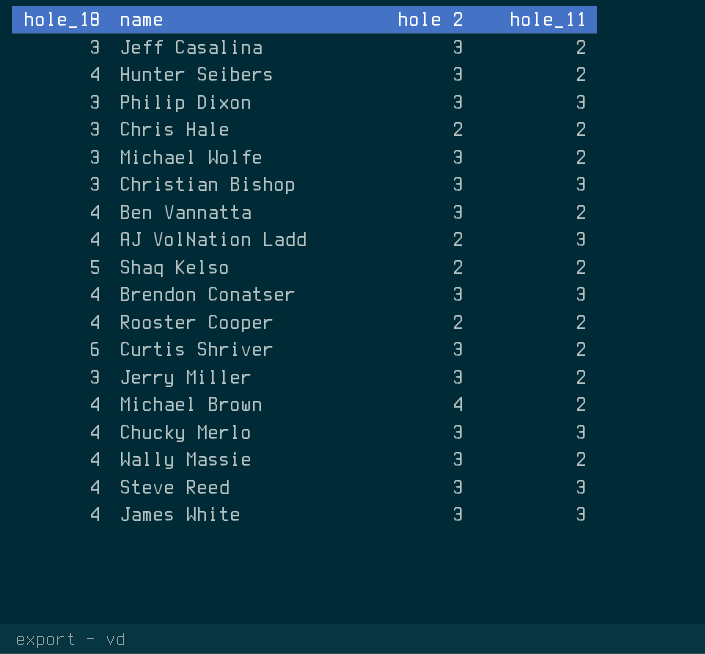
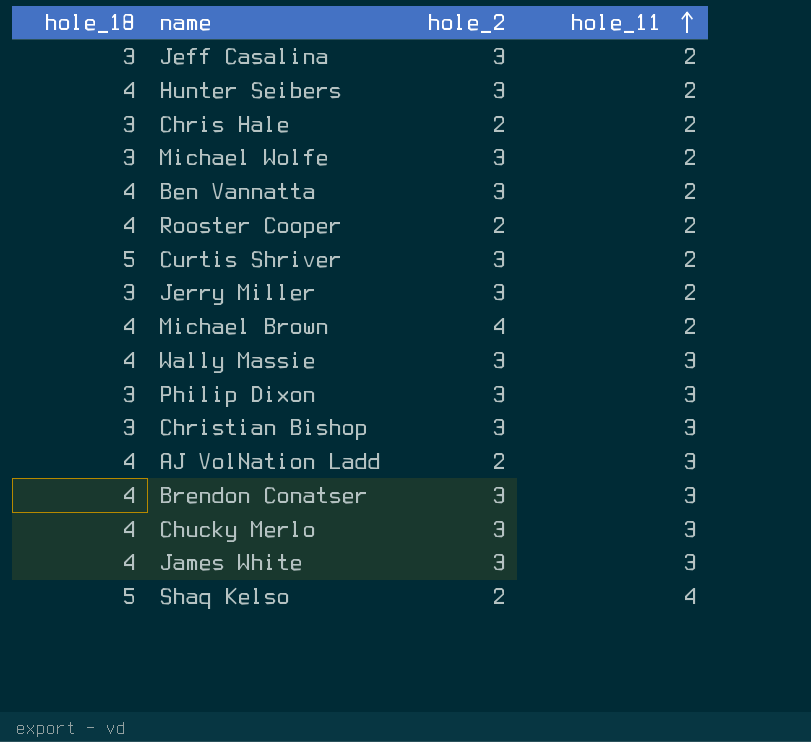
row order: none -> hole_11 ascending
column name: hole 2 -> hole_2
row Steve Reed: 4 | 3 | 3 -> none
Curtis Shriver | hole_18: 6 -> 5
Wally Massie | hole_11: 2 -> 3
Shaq Kelso | hole_11: 2 -> 4

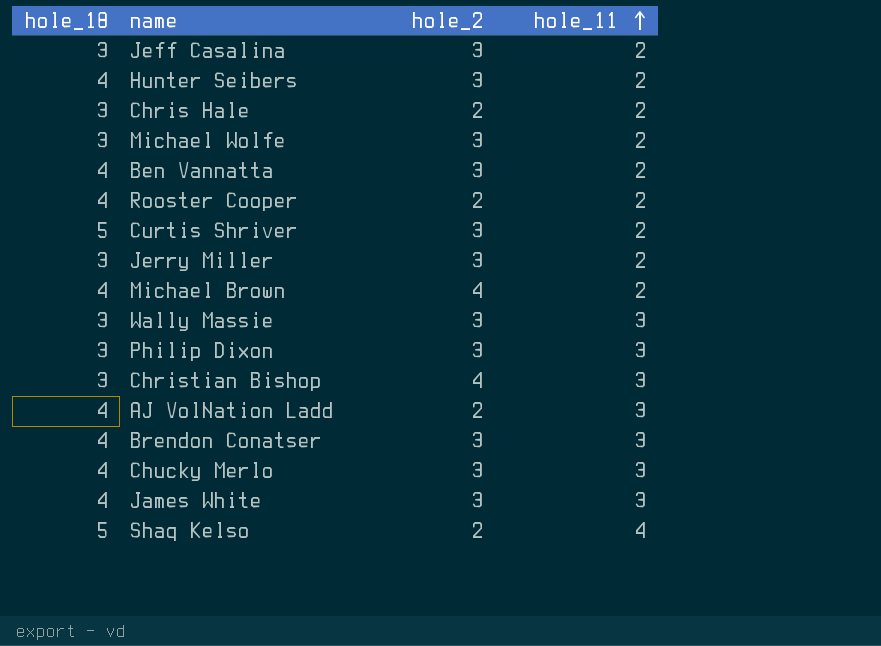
Wally Massie | hole_18: 4 -> 3
Christian Bishop | hole_2: 3 -> 4

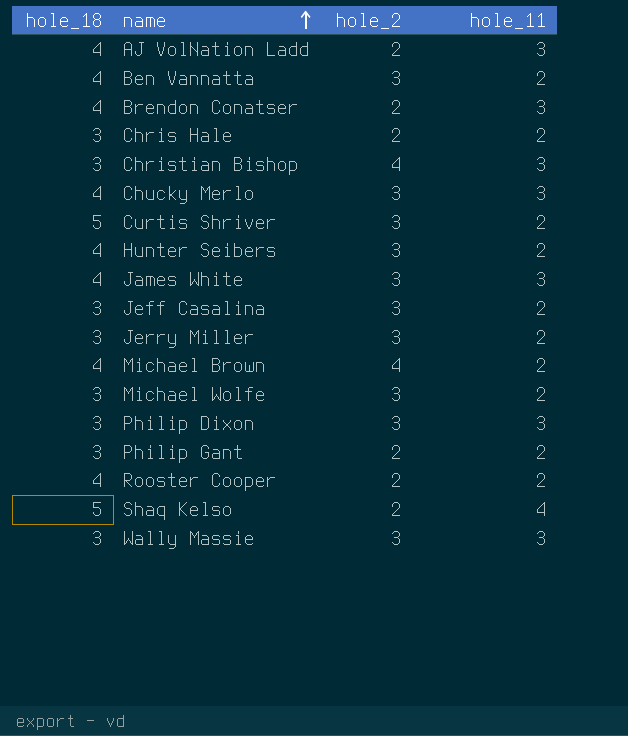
row order: hole_11 ascending -> name ascending
Brendon Conatser | hole_2: 3 -> 2
row Philip Gant: none -> 3 | 2 | 2

